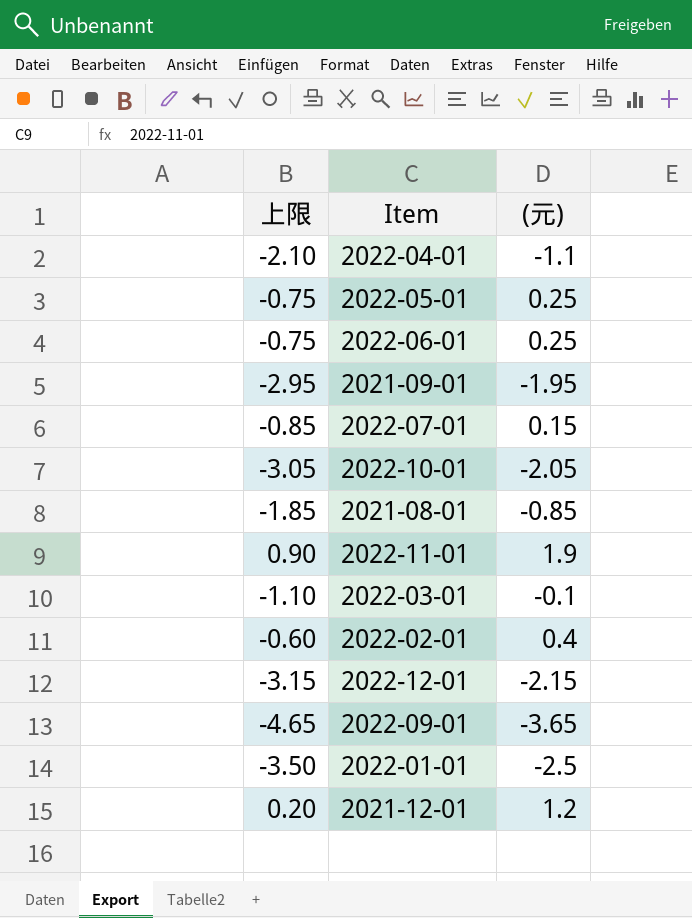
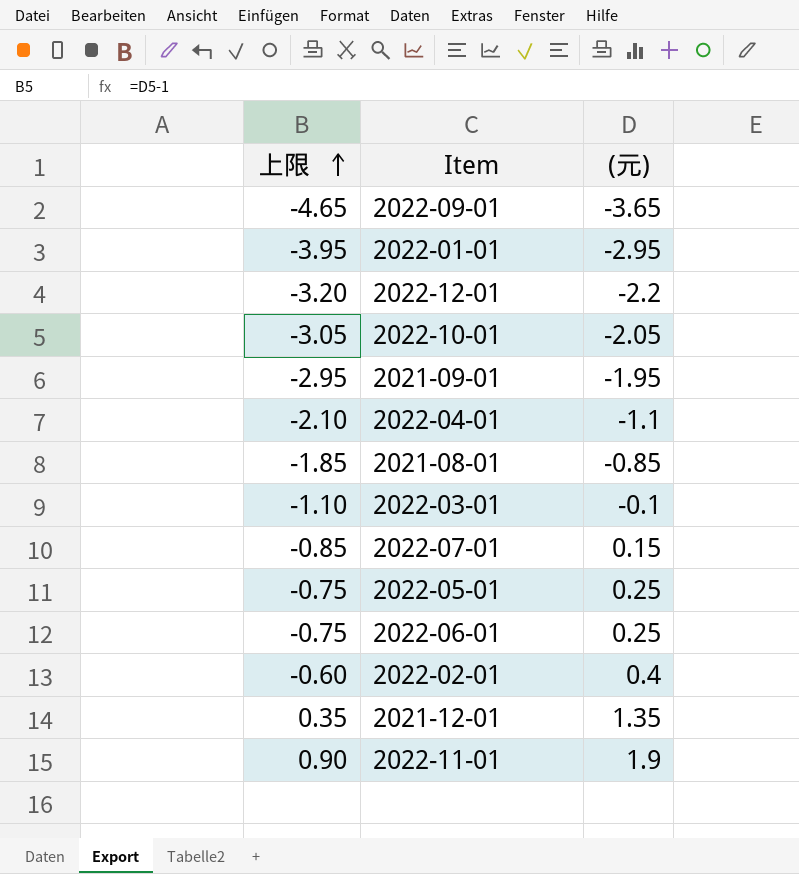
row order: none -> 上限 ascending
2022-01-01 | 上限: -3.50 -> -3.95
2022-01-01 | (元): -2.5 -> -2.95
2022-12-01 | 上限: -3.15 -> -3.20
2022-12-01 | (元): -2.15 -> -2.2
2021-12-01 | 上限: 0.20 -> 0.35
2021-12-01 | (元): 1.2 -> 1.35

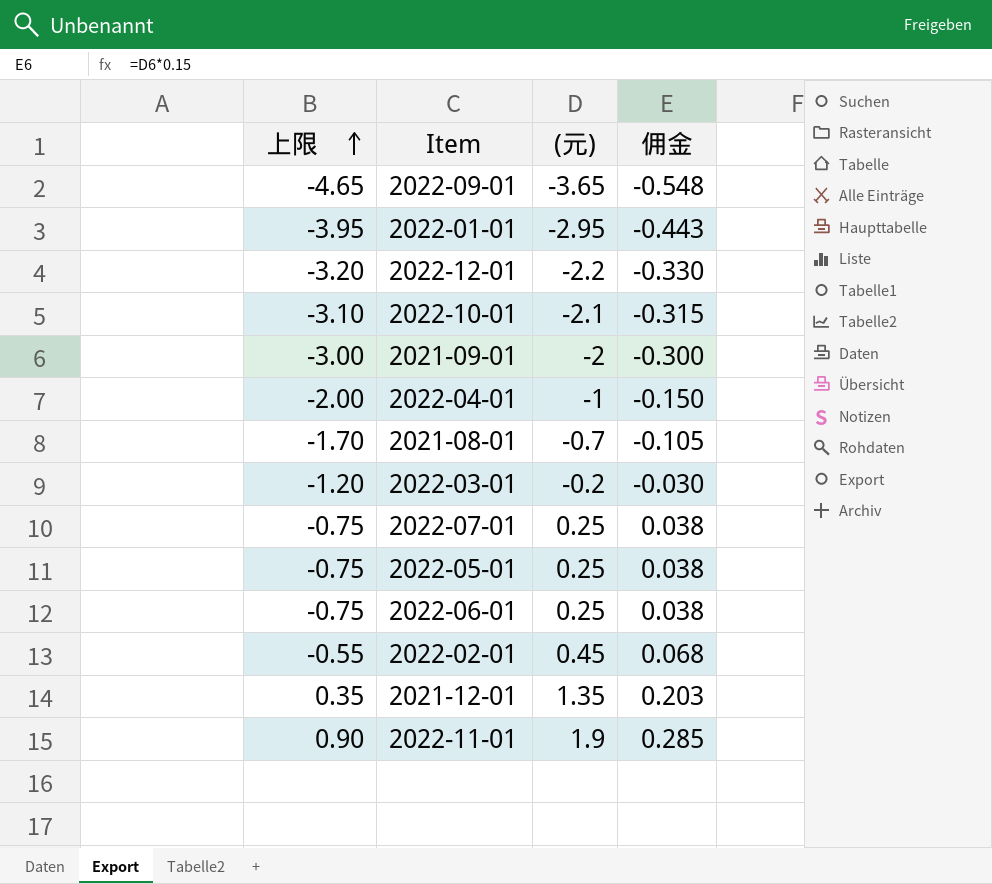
column 佣金 | formula: none -> [(元)] * 0.15
2022-10-01 | 上限: -3.05 -> -3.10
2022-10-01 | (元): -2.05 -> -2.1
2021-09-01 | 上限: -2.95 -> -3.00
2021-09-01 | (元): -1.95 -> -2
2022-04-01 | 上限: -2.10 -> -2.00
2022-04-01 | (元): -1.1 -> -1
2021-08-01 | 上限: -1.85 -> -1.70
2021-08-01 | (元): -0.85 -> -0.7
2022-03-01 | 上限: -1.10 -> -1.20
2022-03-01 | (元): -0.1 -> -0.2
2022-07-01 | 上限: -0.85 -> -0.75
2022-07-01 | (元): 0.15 -> 0.25
2022-02-01 | 上限: -0.60 -> -0.55
2022-02-01 | (元): 0.4 -> 0.45

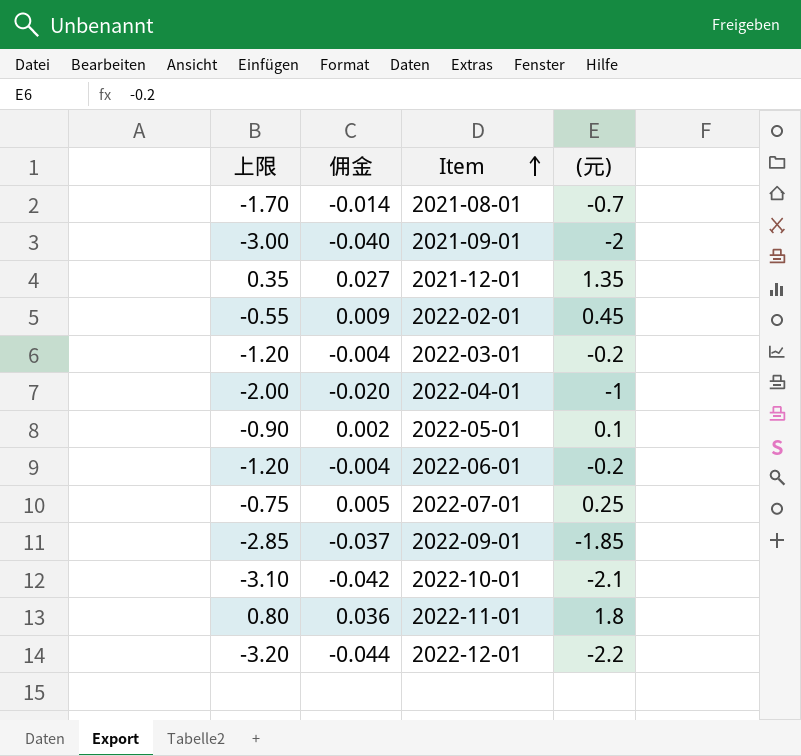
row order: 上限 ascending -> Item ascending
column 佣金 | formula: [(元)] * 0.15 -> [(元)] * 0.02
column 佣金 | position: 4 -> 2
row 2022-01-01: -3.95 | -2.95 | -0.443 -> none
2022-05-01 | 上限: -0.75 -> -0.90
2022-05-01 | (元): 0.25 -> 0.1
2022-06-01 | 上限: -0.75 -> -1.20
2022-06-01 | (元): 0.25 -> -0.2
2022-09-01 | 上限: -4.65 -> -2.85
2022-09-01 | (元): -3.65 -> -1.85
2022-11-01 | 上限: 0.90 -> 0.80
2022-11-01 | (元): 1.9 -> 1.8

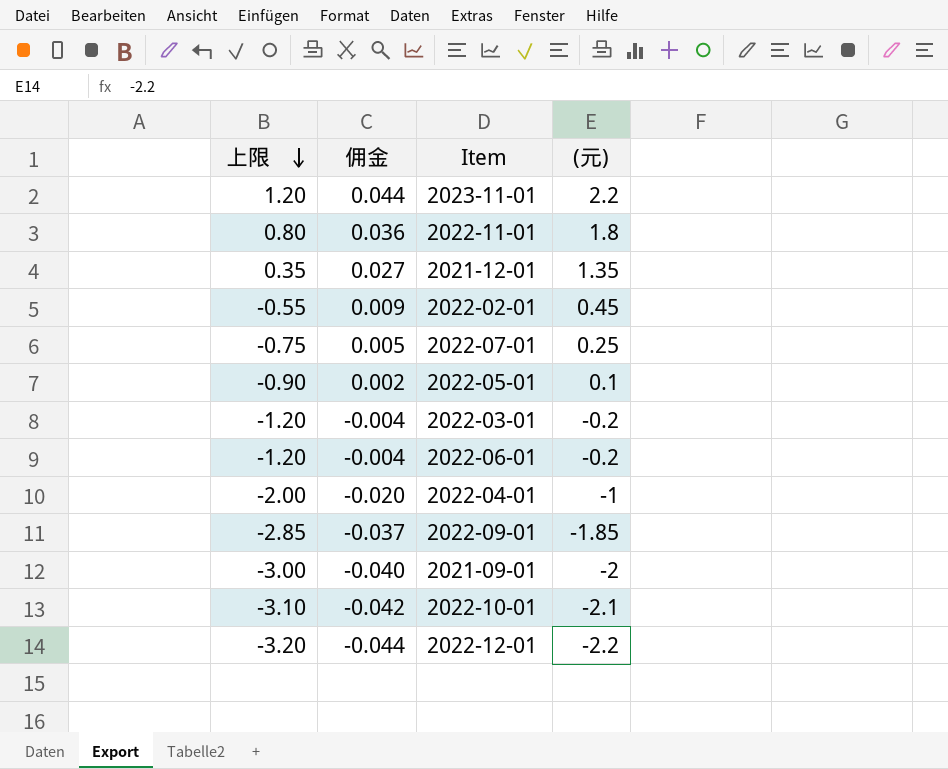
row order: Item ascending -> 上限 descending
row 2021-08-01: -1.70 | -0.014 | -0.7 -> none
row 2023-11-01: none -> 1.20 | 0.044 | 2.2

